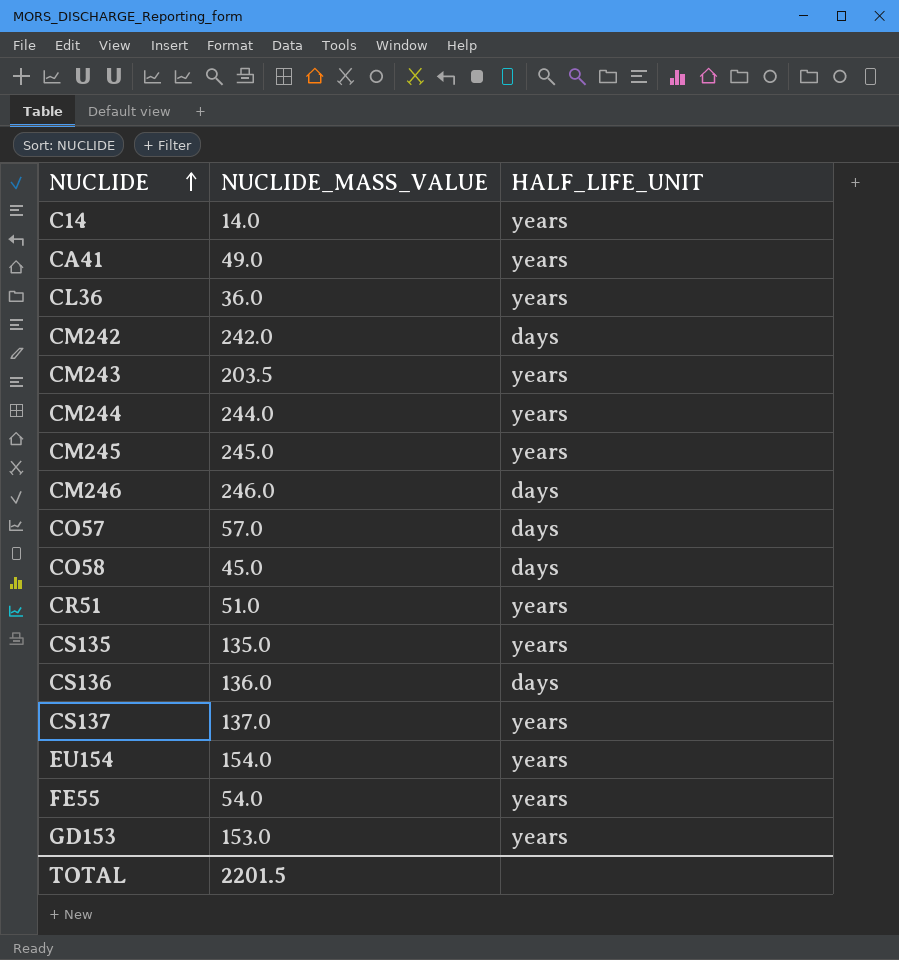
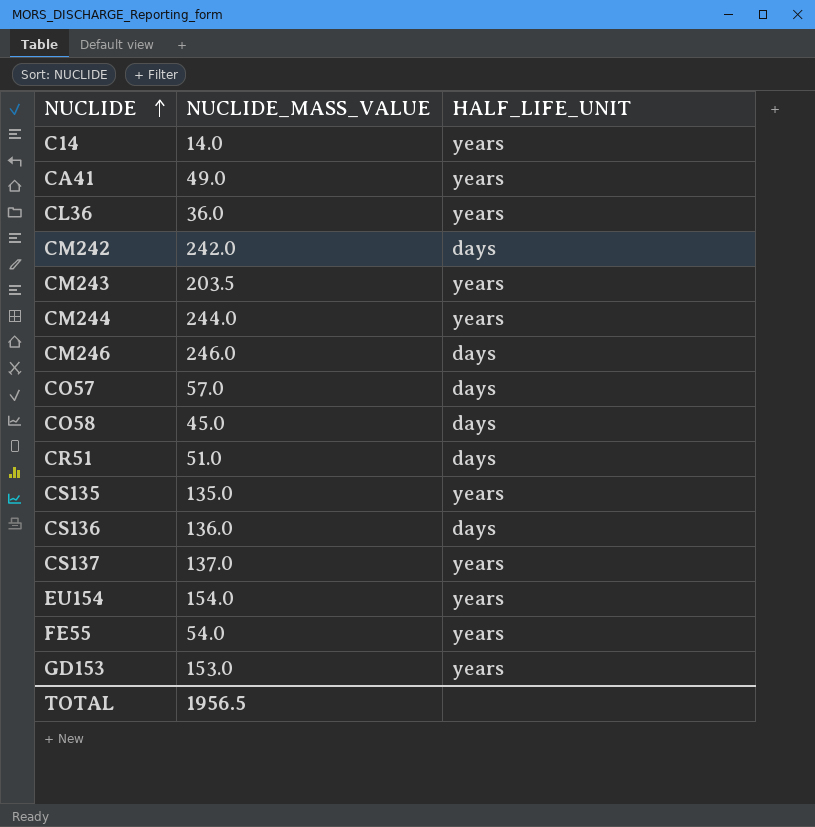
row CM245: 245.0 | years -> none
CR51 | HALF_LIFE_UNIT: years -> days
TOTAL | NUCLIDE_MASS_VALUE: 2201.5 -> 1956.5

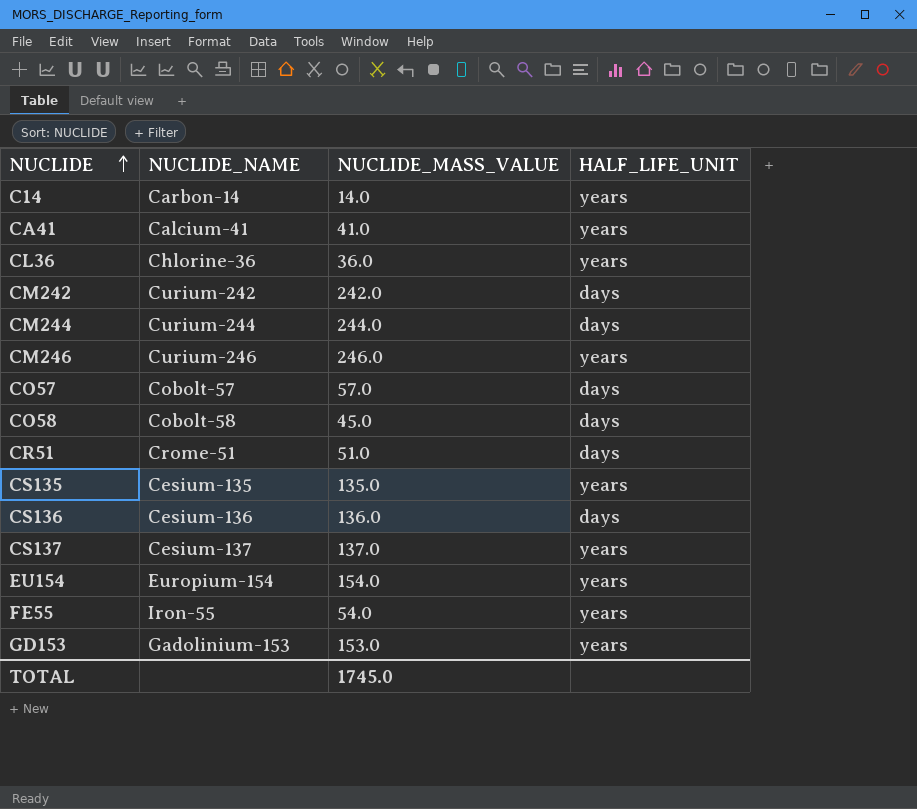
column NUCLIDE_NAME | position: none -> 2
row CM243: 203.5 | years -> none
CA41 | NUCLIDE_MASS_VALUE: 49.0 -> 41.0
CM244 | HALF_LIFE_UNIT: years -> days
CM246 | HALF_LIFE_UNIT: days -> years
TOTAL | NUCLIDE_MASS_VALUE: 1956.5 -> 1745.0

